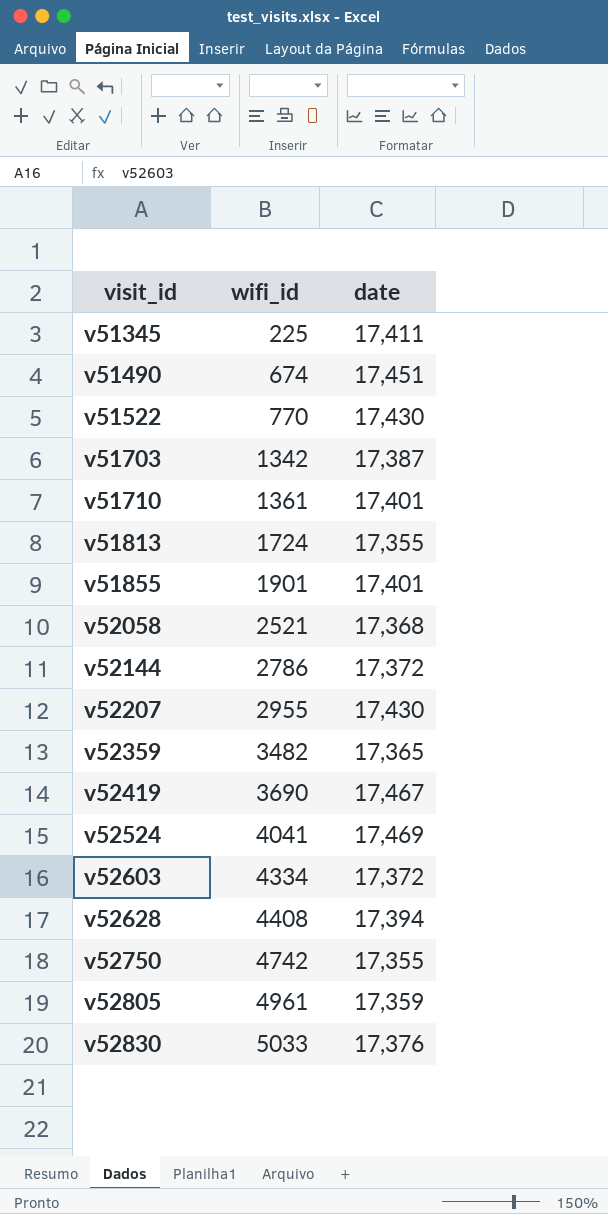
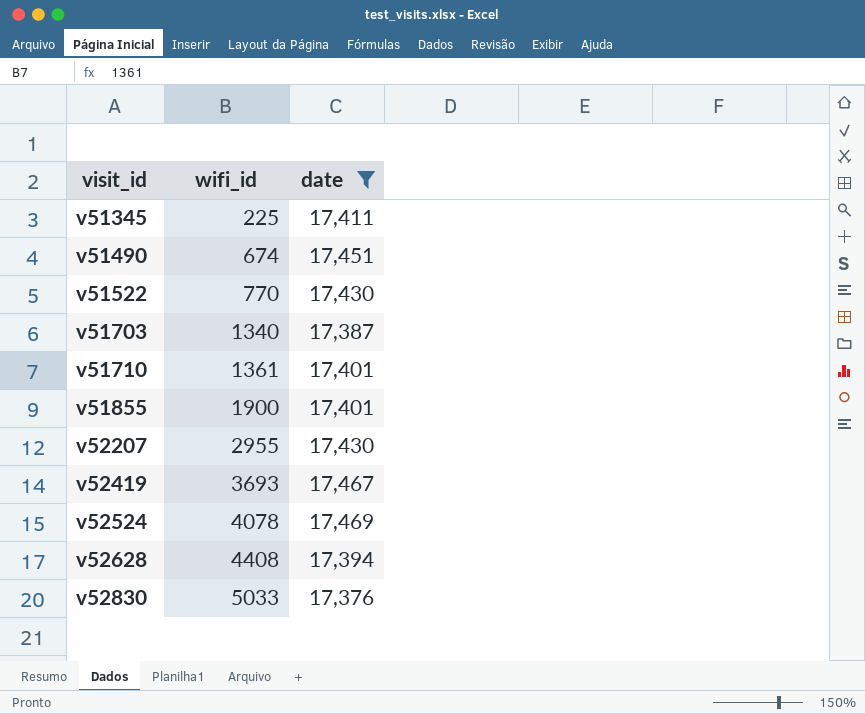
filter: none -> date >= 17,376
v51703 | wifi_id: 1342 -> 1340
v51855 | wifi_id: 1901 -> 1900
v52419 | wifi_id: 3690 -> 3693
v52524 | wifi_id: 4041 -> 4078

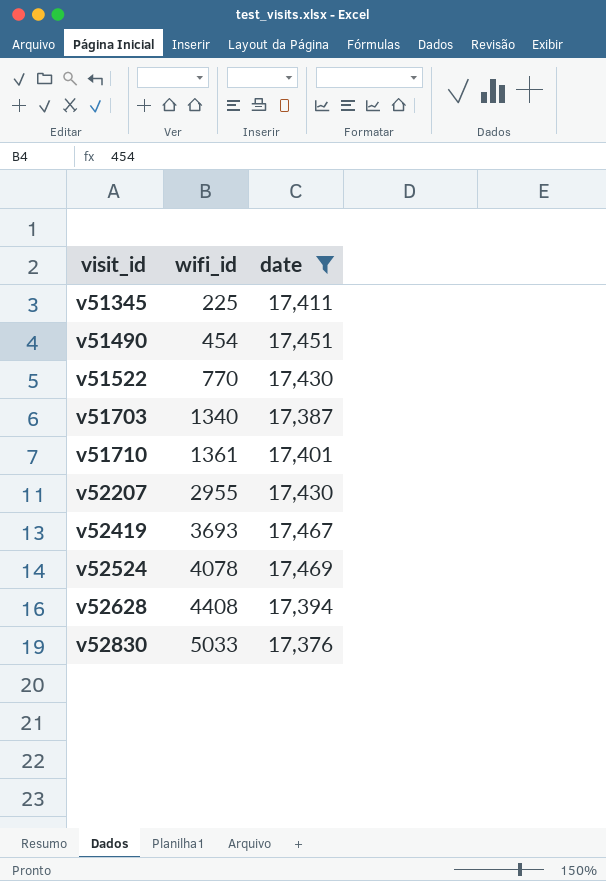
row v51855: 1900 | 17,401 -> none
v51490 | wifi_id: 674 -> 454

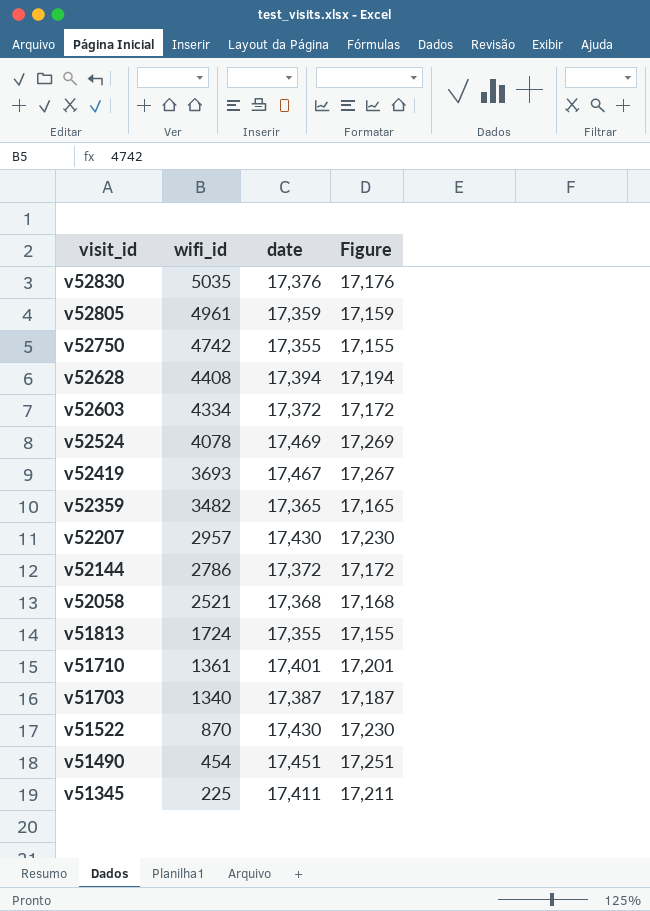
filter: date >= 17,376 -> none
row order: visit_id ascending -> visit_id descending
column Figure | formula: none -> [date] - 200
v52830 | wifi_id: 5033 -> 5035
v52207 | wifi_id: 2955 -> 2957
v51522 | wifi_id: 770 -> 870

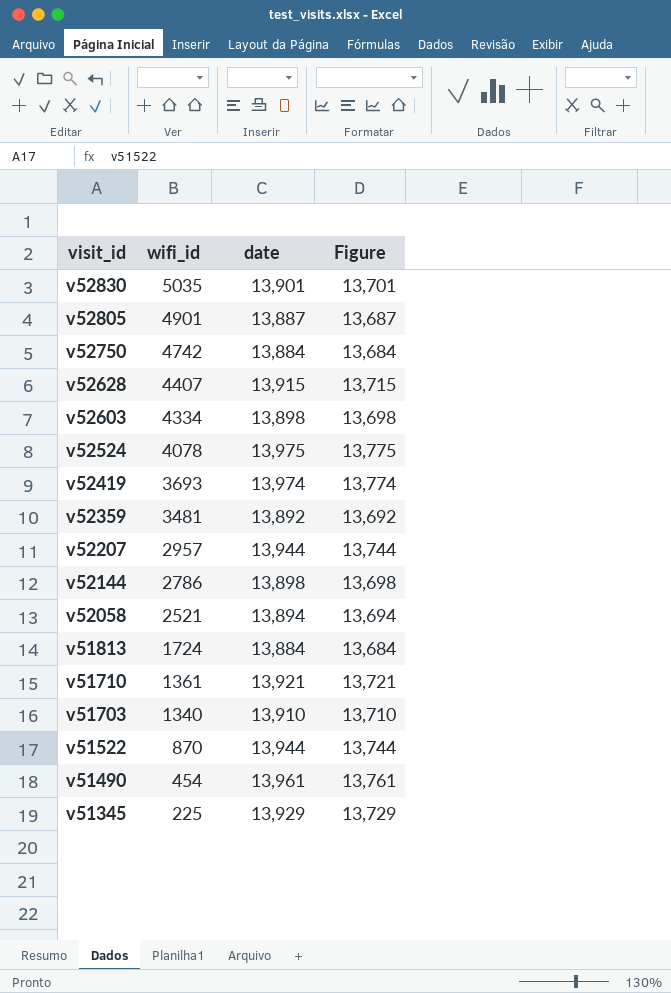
v52830 | date: 17,376 -> 13,901
v52830 | Figure: 17,176 -> 13,701
v52805 | wifi_id: 4961 -> 4901
v52805 | date: 17,359 -> 13,887
v52805 | Figure: 17,159 -> 13,687
v52750 | date: 17,355 -> 13,884
v52750 | Figure: 17,155 -> 13,684
v52628 | wifi_id: 4408 -> 4407
v52628 | date: 17,394 -> 13,915
v52628 | Figure: 17,194 -> 13,715
v52603 | date: 17,372 -> 13,898
v52603 | Figure: 17,172 -> 13,698
v52524 | date: 17,469 -> 13,975
v52524 | Figure: 17,269 -> 13,775
v52419 | date: 17,467 -> 13,974
v52419 | Figure: 17,267 -> 13,774
v52359 | wifi_id: 3482 -> 3481
v52359 | date: 17,365 -> 13,892
v52359 | Figure: 17,165 -> 13,692
v52207 | date: 17,430 -> 13,944
v52207 | Figure: 17,230 -> 13,744
v52144 | date: 17,372 -> 13,898
v52144 | Figure: 17,172 -> 13,698
v52058 | date: 17,368 -> 13,894
v52058 | Figure: 17,168 -> 13,694
v51813 | date: 17,355 -> 13,884
v51813 | Figure: 17,155 -> 13,684
v51710 | date: 17,401 -> 13,921
v51710 | Figure: 17,201 -> 13,721
v51703 | date: 17,387 -> 13,910
v51703 | Figure: 17,187 -> 13,710
v51522 | date: 17,430 -> 13,944
v51522 | Figure: 17,230 -> 13,744
v51490 | date: 17,451 -> 13,961
v51490 | Figure: 17,251 -> 13,761
v51345 | date: 17,411 -> 13,929
v51345 | Figure: 17,211 -> 13,729

